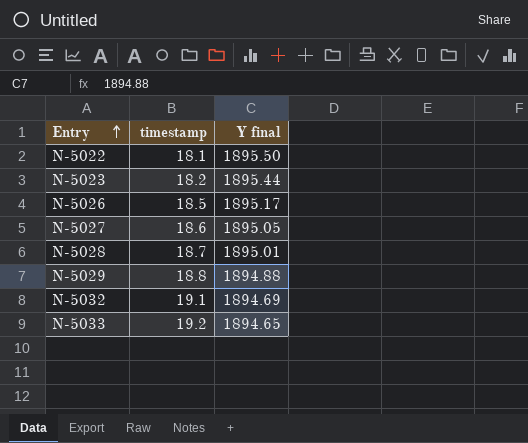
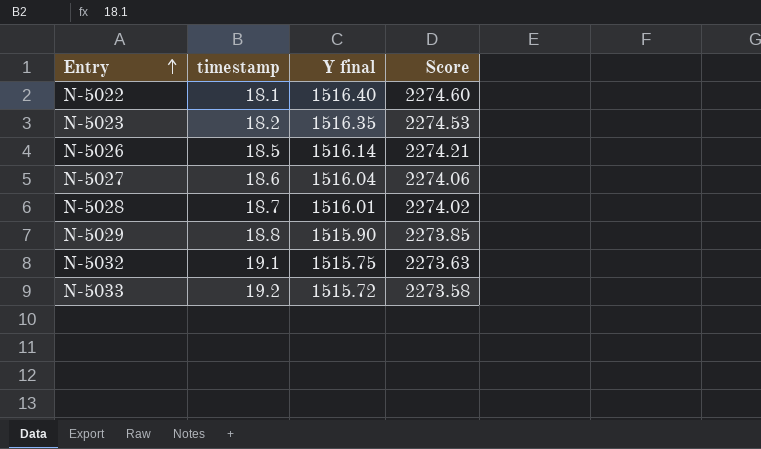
column Score | formula: none -> [Y final] * 1.5
N-5022 | Y final: 1895.50 -> 1516.40
N-5023 | Y final: 1895.44 -> 1516.35
N-5026 | Y final: 1895.17 -> 1516.14
N-5027 | Y final: 1895.05 -> 1516.04
N-5028 | Y final: 1895.01 -> 1516.01
N-5029 | Y final: 1894.88 -> 1515.90
N-5032 | Y final: 1894.69 -> 1515.75
N-5033 | Y final: 1894.65 -> 1515.72

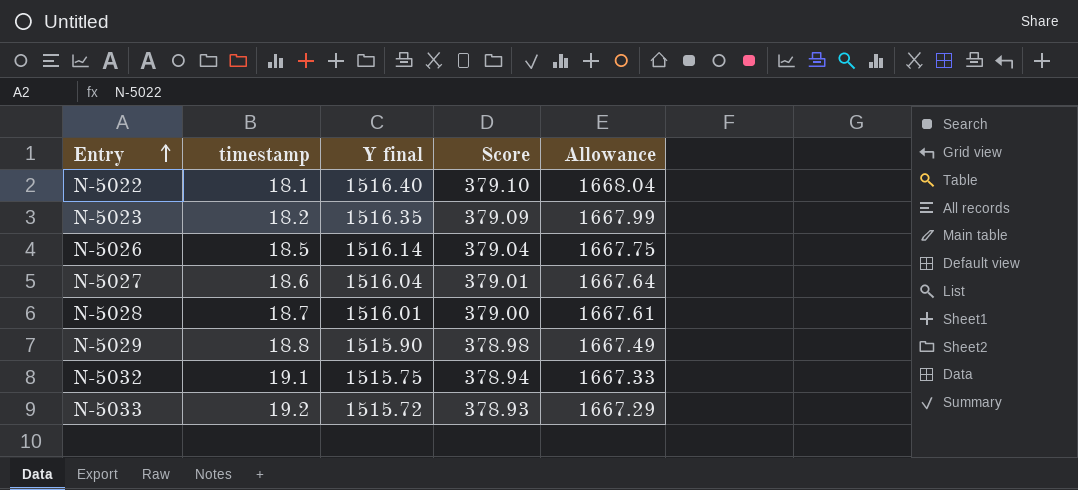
column Score | formula: [Y final] * 1.5 -> [Y final] * 0.25
column Allowance | formula: none -> [Y final] * 1.1

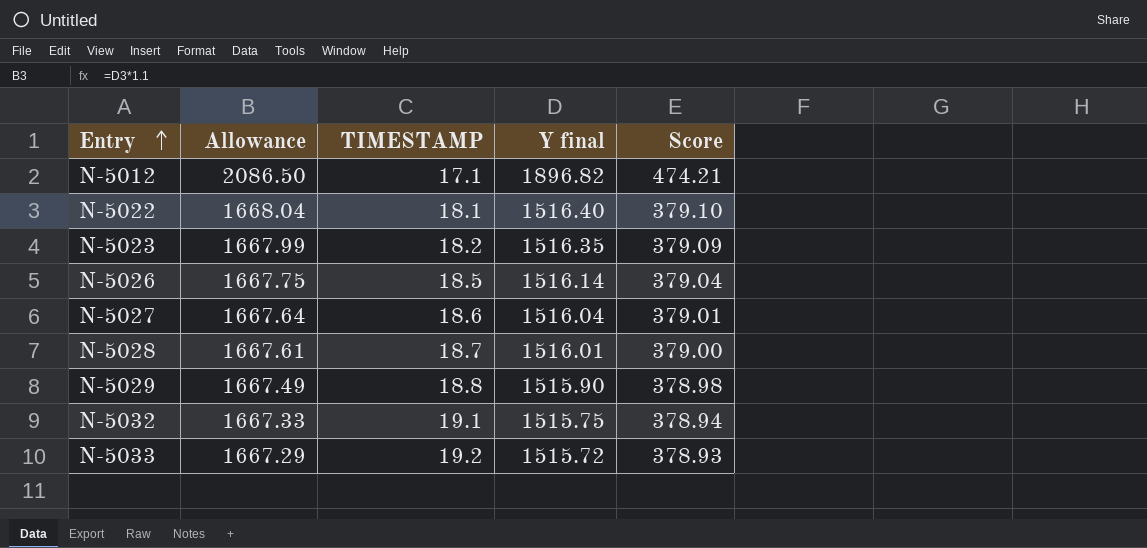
column Allowance | position: 5 -> 2
column name: timestamp -> TIMESTAMP
row N-5012: none -> 2086.50 | 17.1 | 1896.82 | 474.21

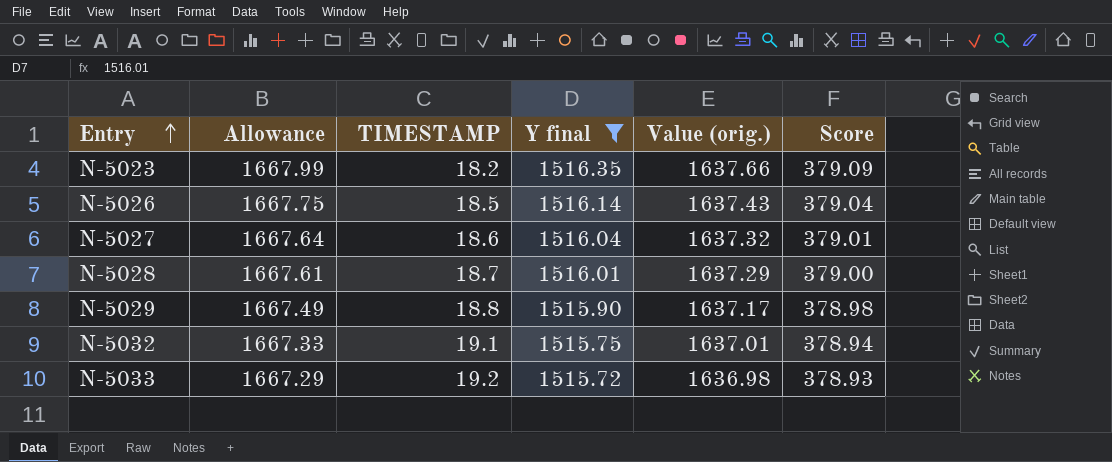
filter: none -> Y final <= 1516.35
column Value (orig.) | formula: none -> [Y final] * 1.08

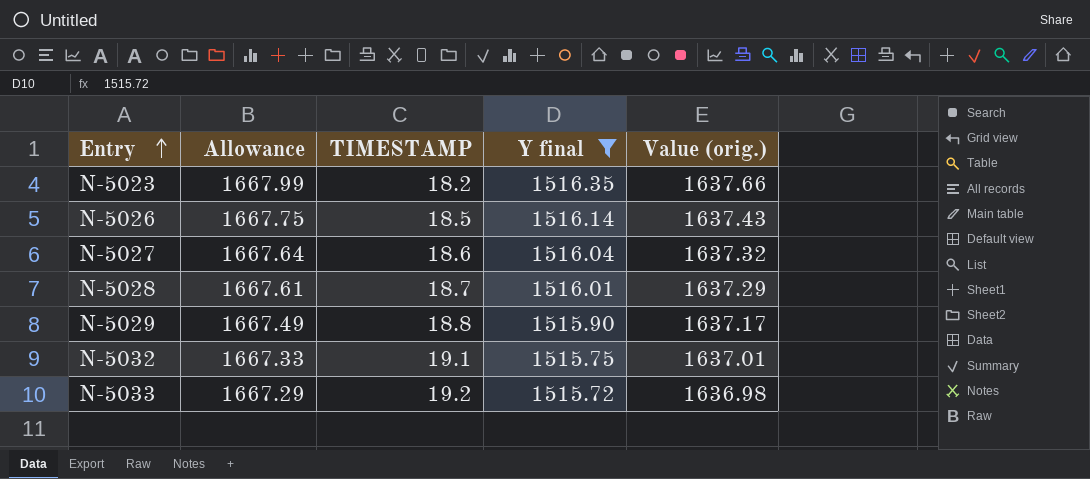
column Score | formula: [Y final] * 0.25 -> none

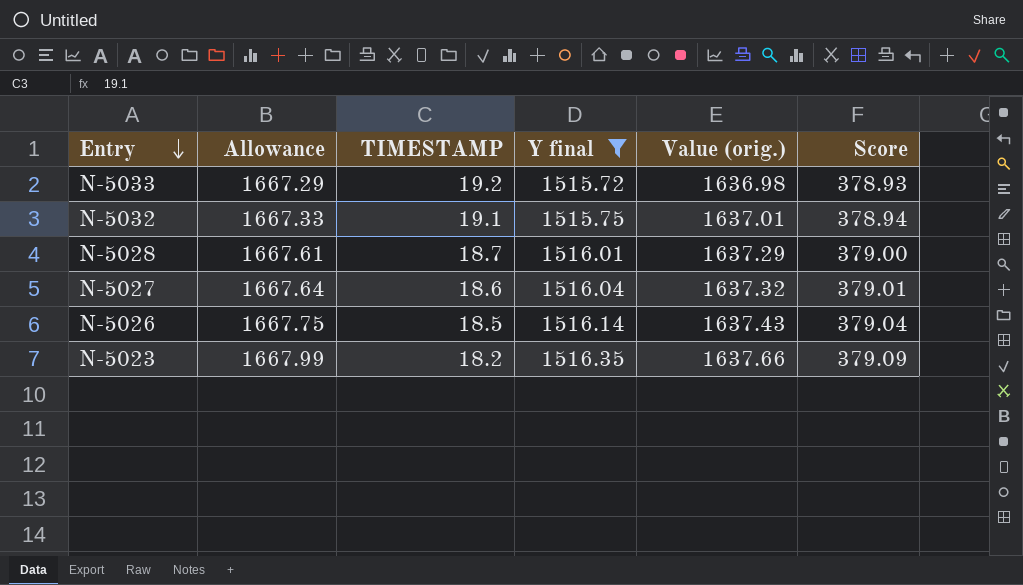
row order: Entry ascending -> Entry descending
column Score | formula: none -> [Y final] * 0.25
row N-5029: 1667.49 | 18.8 | 1515.90 | 1637.17 -> none

